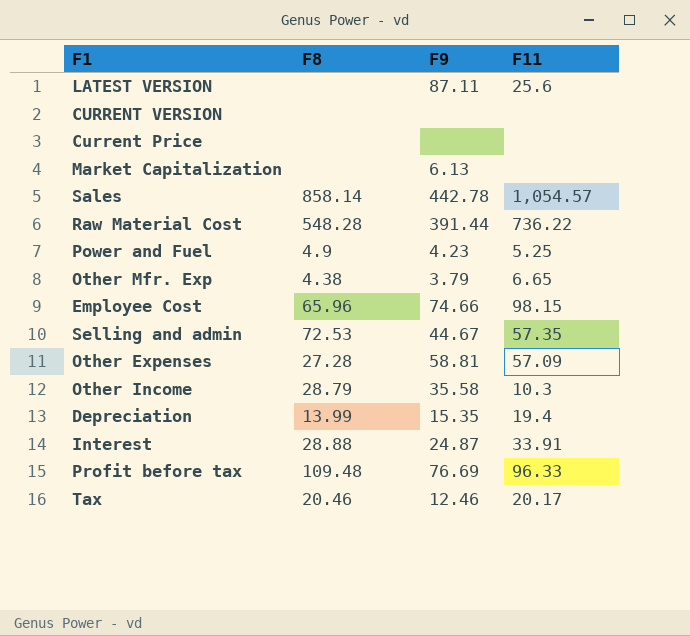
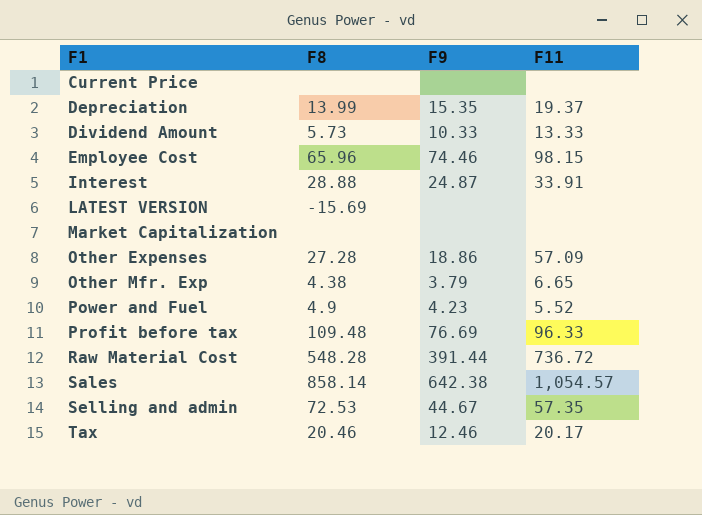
row order: none -> F1 ascending
row CURRENT VERSION: none | none | none -> none
row Other Income: 28.79 | 35.58 | 10.3 -> none
Depreciation | F11: 19.4 -> 19.37
row Dividend Amount: none -> 5.73 | 10.33 | 13.33
Employee Cost | F9: 74.66 -> 74.46
LATEST VERSION | F8: none -> -15.69
LATEST VERSION | F9: 87.11 -> none
LATEST VERSION | F11: 25.6 -> none
Market Capitalization | F9: 6.13 -> none
Other Expenses | F9: 58.81 -> 18.86
Power and Fuel | F11: 5.25 -> 5.52
Raw Material Cost | F11: 736.22 -> 736.72
Sales | F9: 442.78 -> 642.38

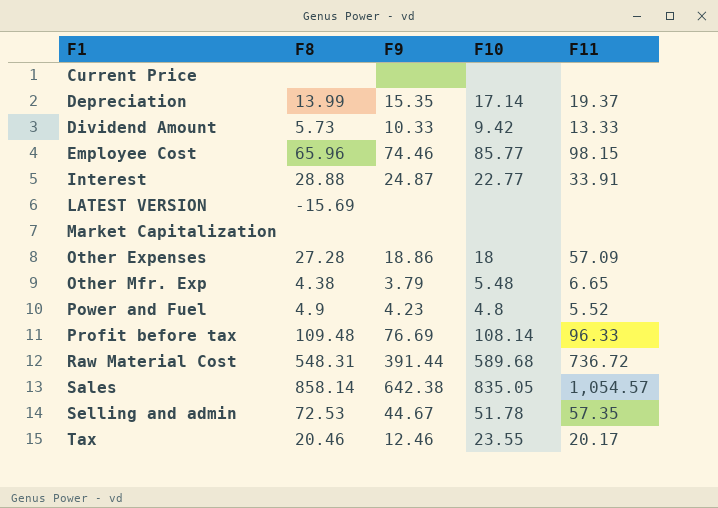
column F10 | position: none -> 4
Raw Material Cost | F8: 548.28 -> 548.31

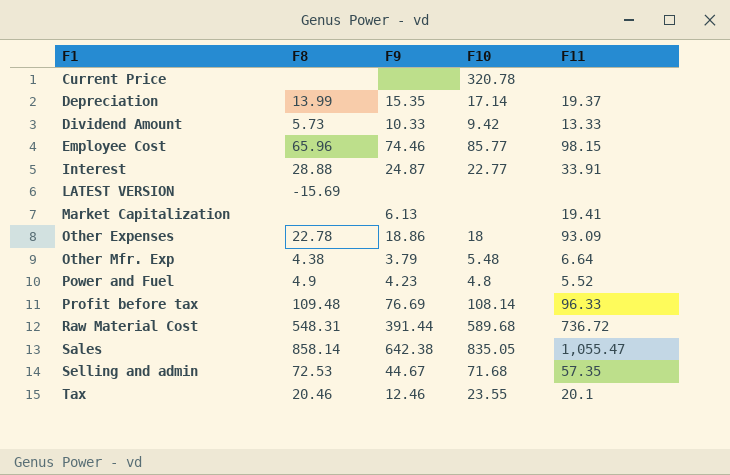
Current Price | F10: none -> 320.78
Market Capitalization | F9: none -> 6.13
Market Capitalization | F11: none -> 19.41
Other Expenses | F8: 27.28 -> 22.78
Other Expenses | F11: 57.09 -> 93.09
Other Mfr. Exp | F11: 6.65 -> 6.64
Sales | F11: 1,054.57 -> 1,055.47
Selling and admin | F10: 51.78 -> 71.68
Tax | F11: 20.17 -> 20.1

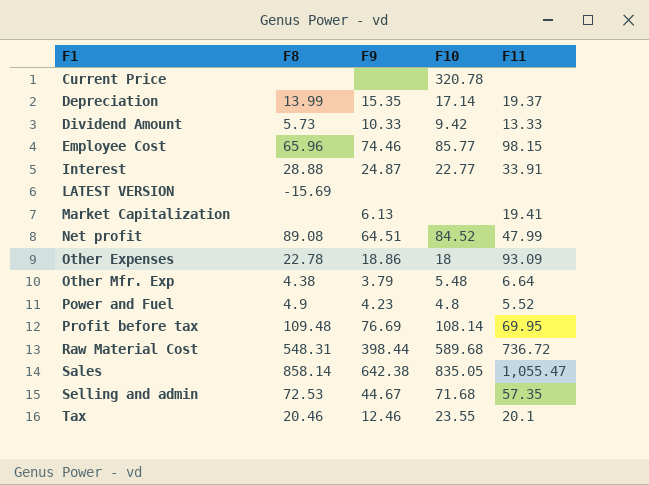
row Net profit: none -> 89.08 | 64.51 | 84.52 | 47.99
Profit before tax | F11: 96.33 -> 69.95
Raw Material Cost | F9: 391.44 -> 398.44

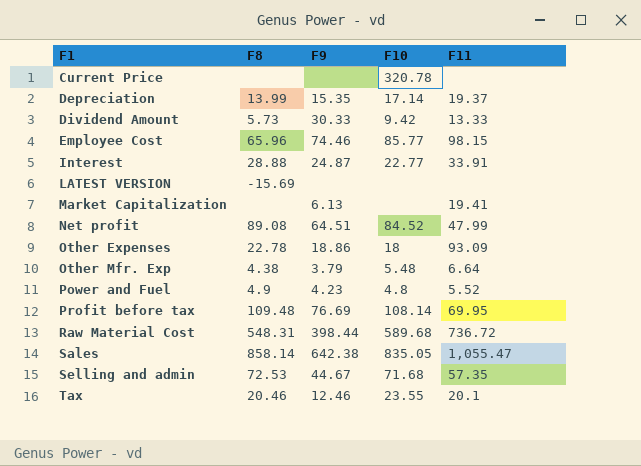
Dividend Amount | F9: 10.33 -> 30.33

